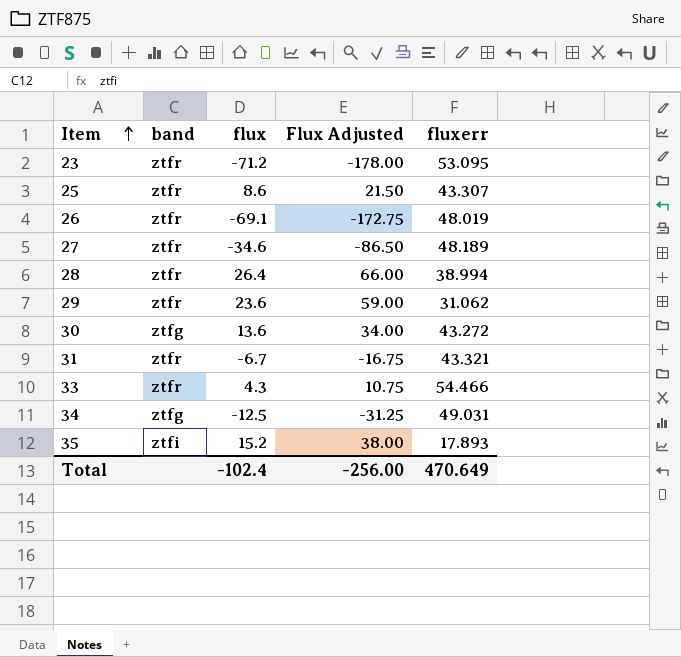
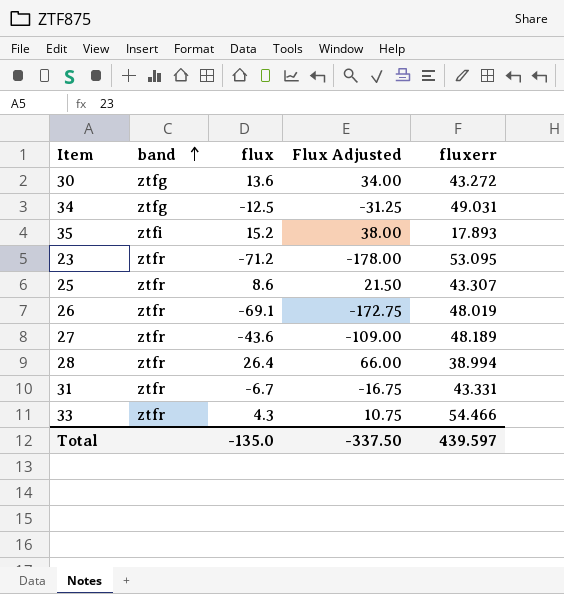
row order: Item ascending -> band ascending
row 29: ztfr | 23.6 | 59.00 | 31.062 -> none
27 | flux: -34.6 -> -43.6
27 | Flux Adjusted: -86.50 -> -109.00
31 | fluxerr: 43.321 -> 43.331
Total | flux: -102.4 -> -135.0
Total | Flux Adjusted: -256.00 -> -337.50
Total | fluxerr: 470.649 -> 439.597

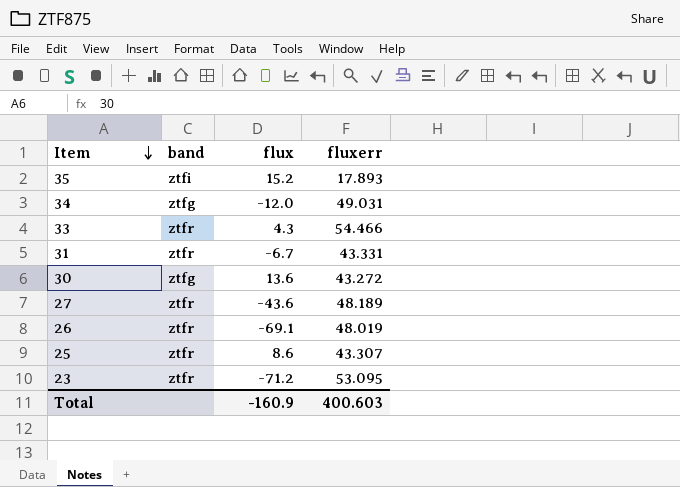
row order: band ascending -> Item descending
column Flux Adjusted | formula: [flux] * 2.5 -> none
row 28: ztfr | 26.4 | 66.00 | 38.994 -> none
34 | flux: -12.5 -> -12.0
Total | flux: -135.0 -> -160.9
Total | fluxerr: 439.597 -> 400.603

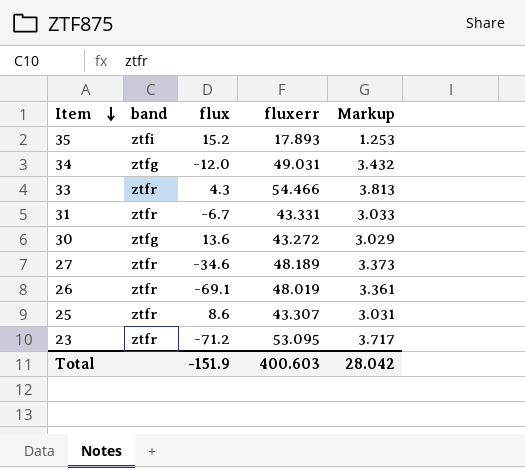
column Markup | formula: none -> [fluxerr] * 0.07
27 | flux: -43.6 -> -34.6
Total | flux: -160.9 -> -151.9

